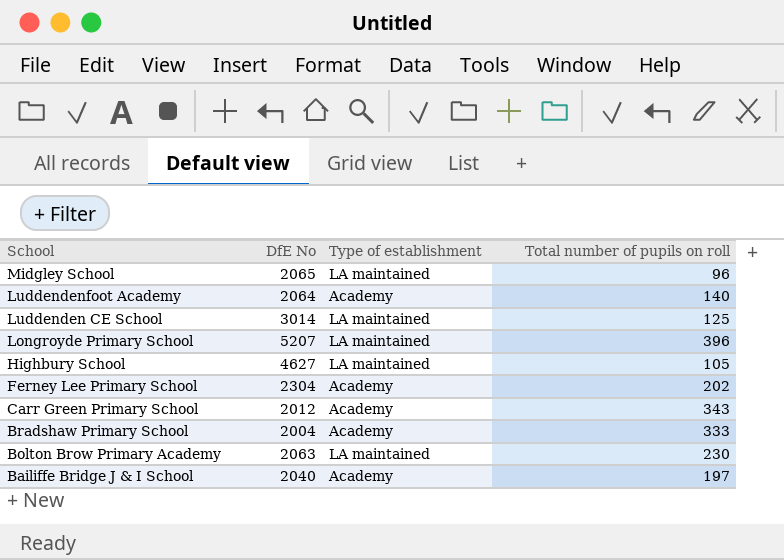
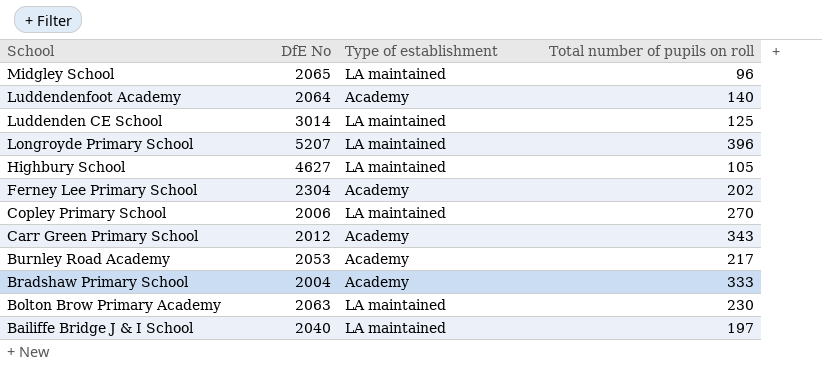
row Copley Primary School: none -> 2006 | LA maintained | 270
row Burnley Road Academy: none -> 2053 | Academy | 217
Bailiffe Bridge J & I School | Type of establishment: Academy -> LA maintained

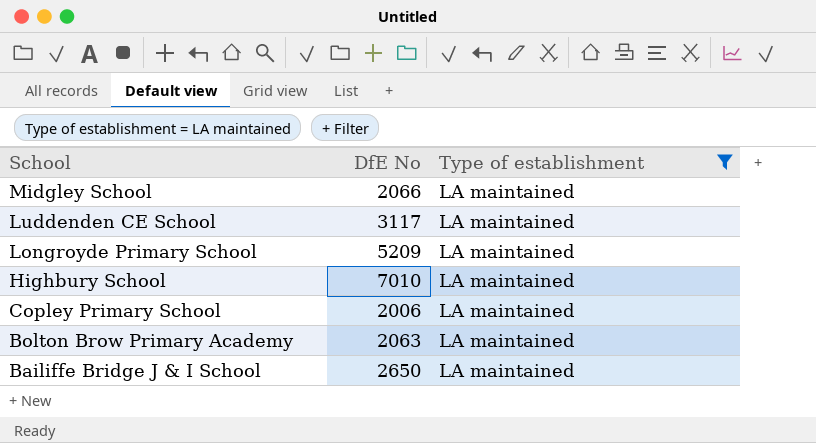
filter: none -> Type of establishment = LA maintained
column Total number of pupils on roll | position: 4 -> none
Midgley School | DfE No: 2065 -> 2066
Luddenden CE School | DfE No: 3014 -> 3117
Longroyde Primary School | DfE No: 5207 -> 5209
Highbury School | DfE No: 4627 -> 7010
Bailiffe Bridge J & I School | DfE No: 2040 -> 2650

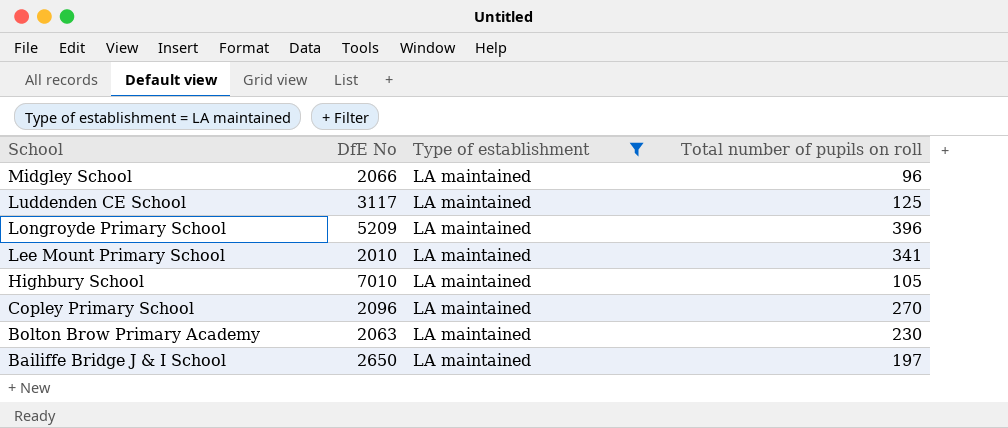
column Total number of pupils on roll | position: none -> 4
row Lee Mount Primary School: none -> 2010 | LA maintained | 341
Copley Primary School | DfE No: 2006 -> 2096

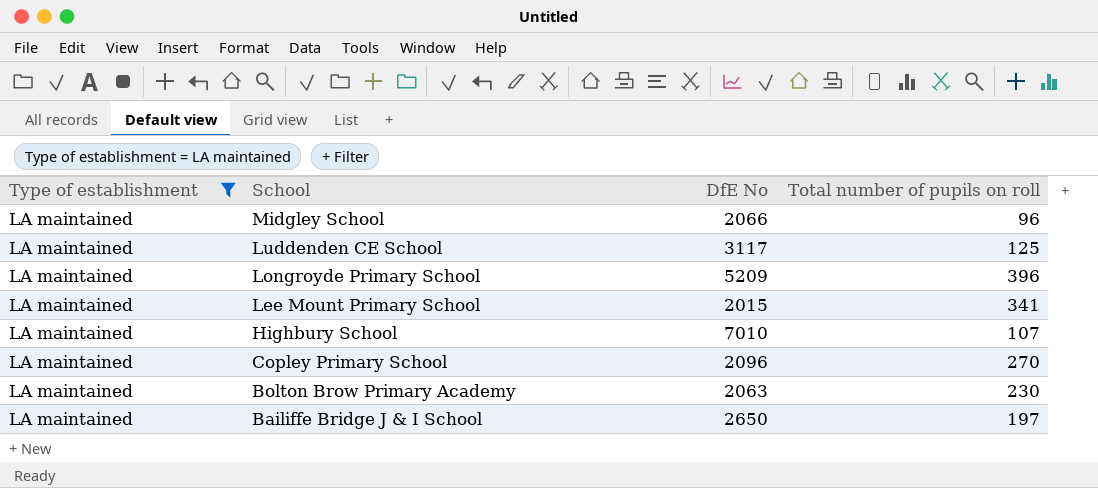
column Type of establishment | position: 3 -> 1
Lee Mount Primary School | DfE No: 2010 -> 2015
Highbury School | Total number of pupils on roll: 105 -> 107

